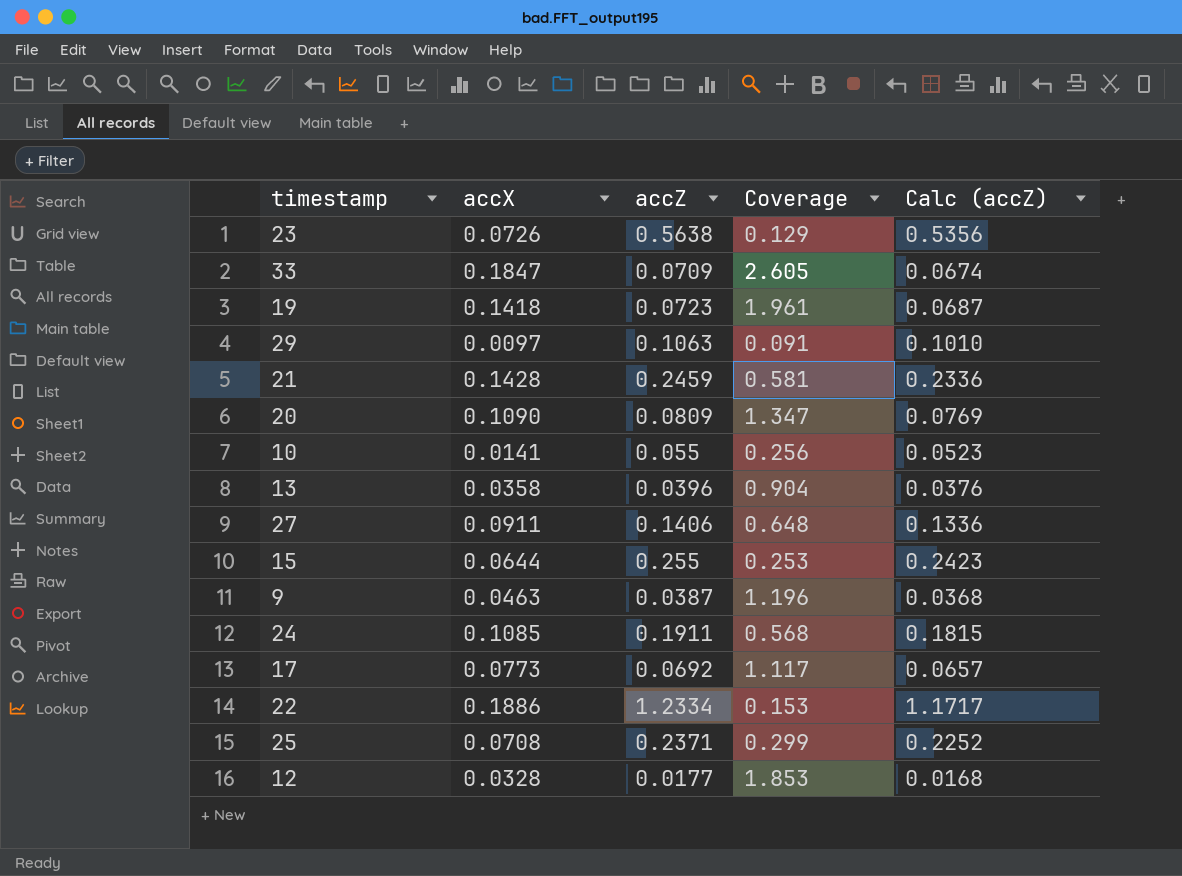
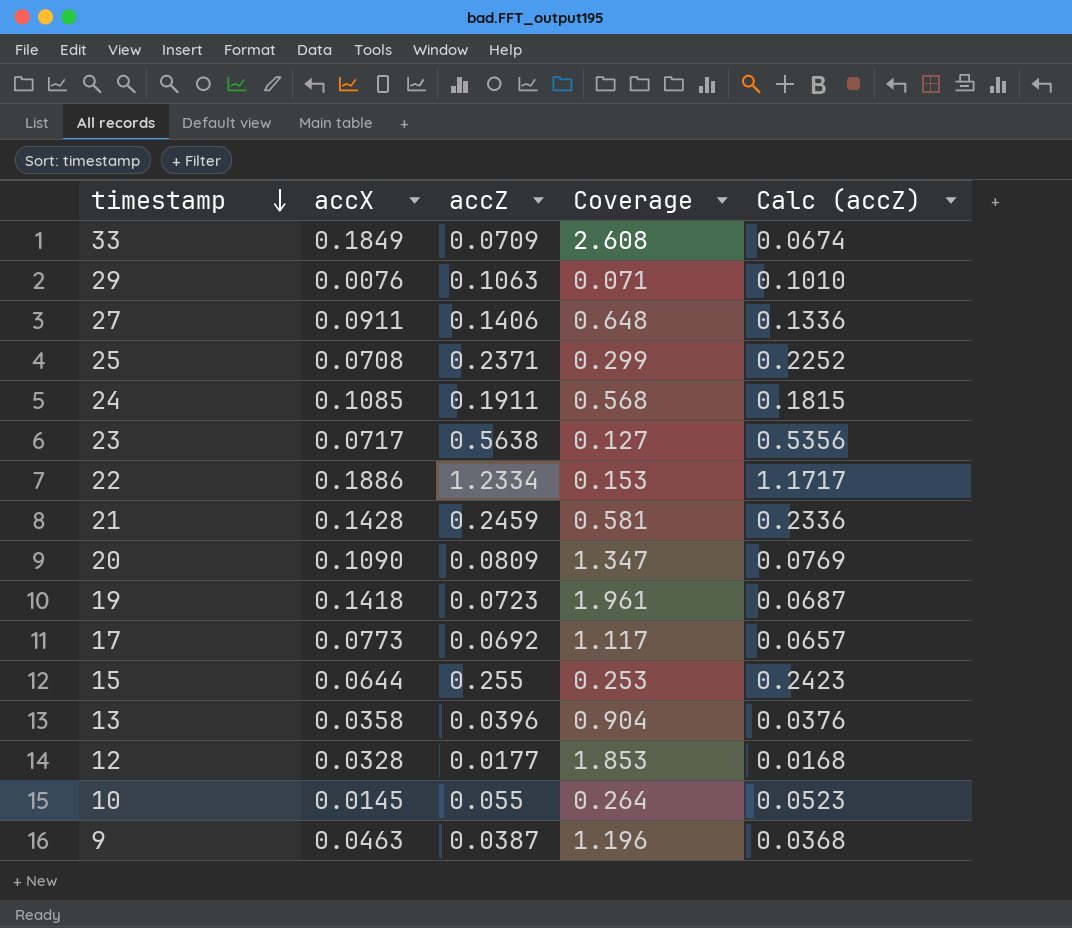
row order: none -> timestamp descending
33 | accX: 0.1847 -> 0.1849
33 | Coverage: 2.605 -> 2.608
29 | accX: 0.0097 -> 0.0076
29 | Coverage: 0.091 -> 0.071
23 | accX: 0.0726 -> 0.0717
23 | Coverage: 0.129 -> 0.127
10 | accX: 0.0141 -> 0.0145
10 | Coverage: 0.256 -> 0.264

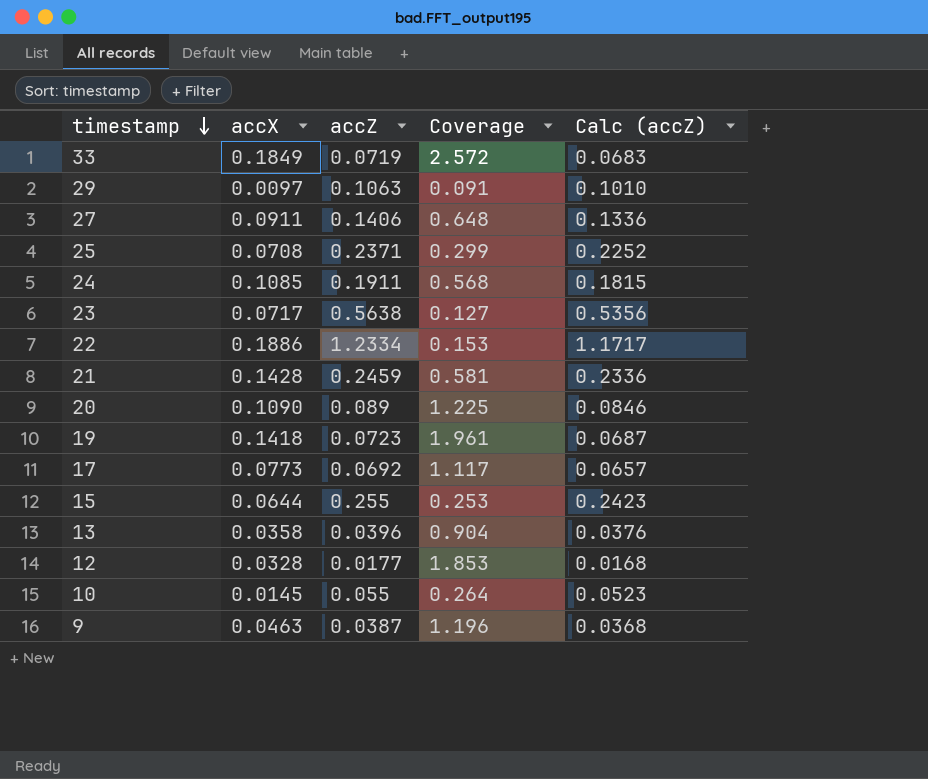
33 | accZ: 0.0709 -> 0.0719
33 | Coverage: 2.608 -> 2.572
33 | Calc (accZ): 0.0674 -> 0.0683
29 | accX: 0.0076 -> 0.0097
29 | Coverage: 0.071 -> 0.091
20 | accZ: 0.0809 -> 0.089
20 | Coverage: 1.347 -> 1.225
20 | Calc (accZ): 0.0769 -> 0.0846

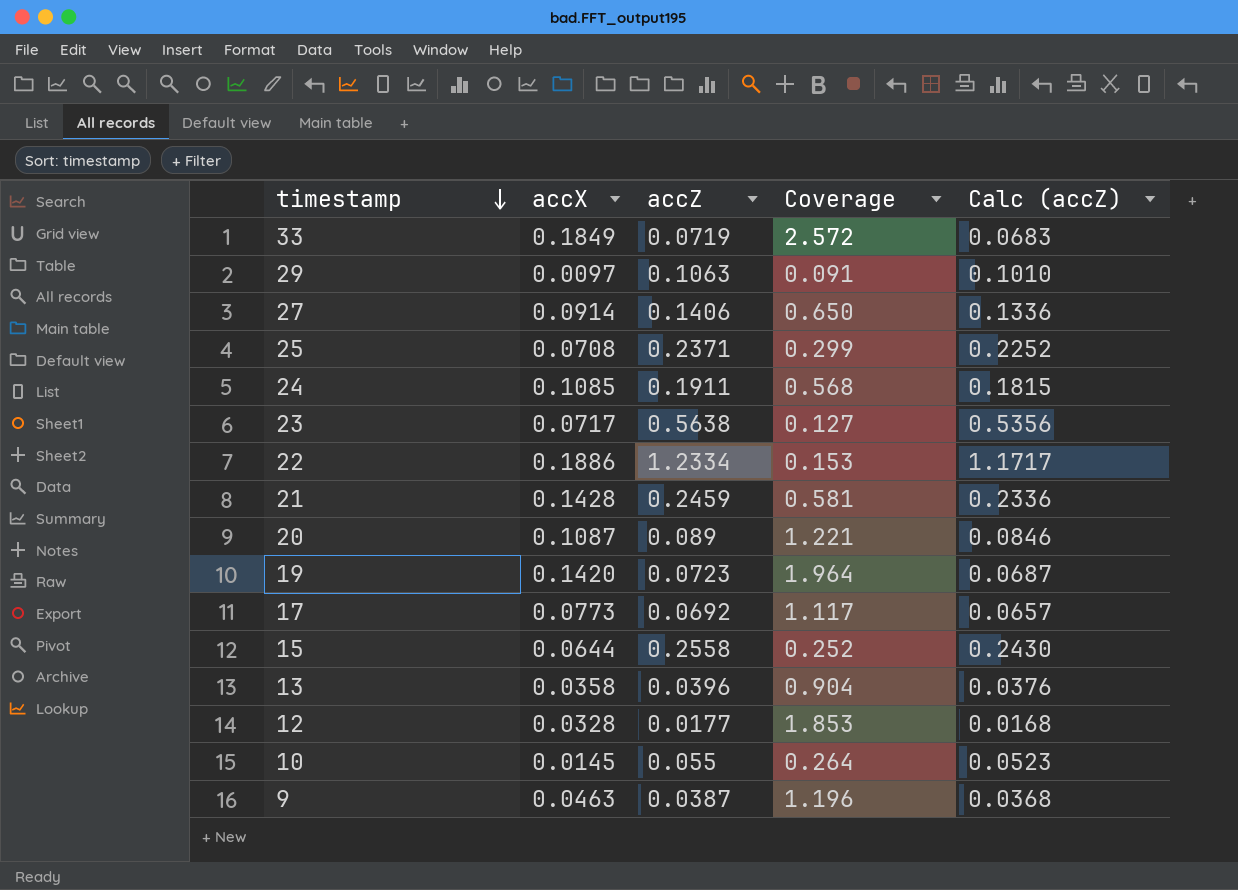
27 | accX: 0.0911 -> 0.0914
27 | Coverage: 0.648 -> 0.650
20 | accX: 0.1090 -> 0.1087
20 | Coverage: 1.225 -> 1.221
19 | accX: 0.1418 -> 0.1420
19 | Coverage: 1.961 -> 1.964
15 | accZ: 0.255 -> 0.2558
15 | Coverage: 0.253 -> 0.252
15 | Calc (accZ): 0.2423 -> 0.2430

